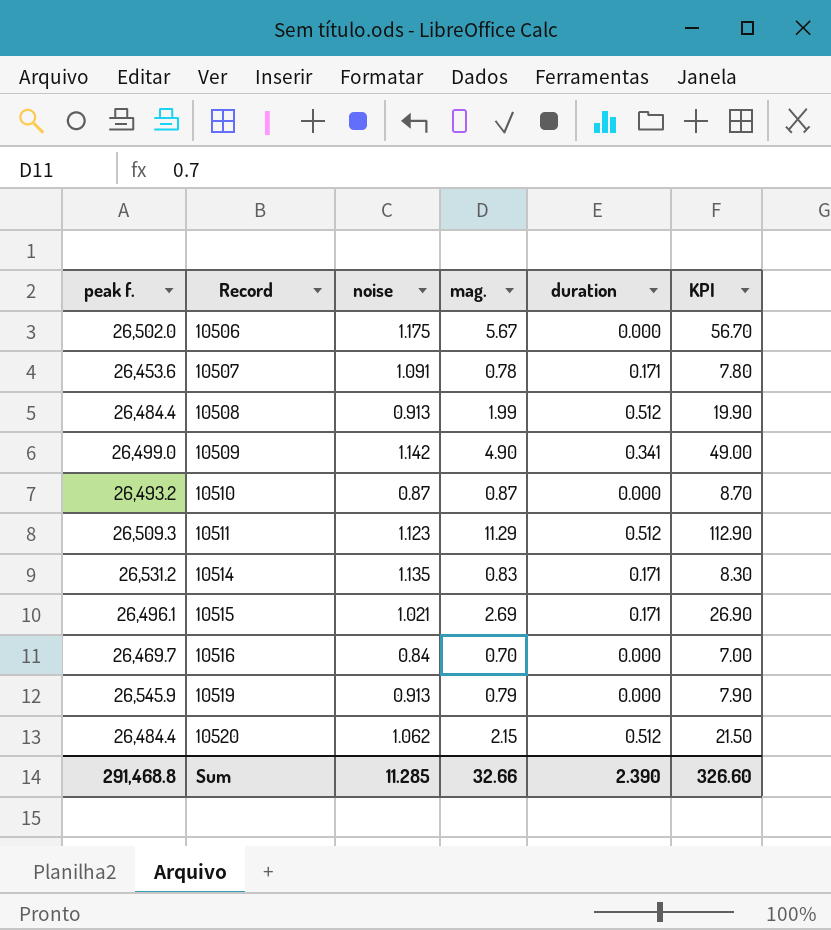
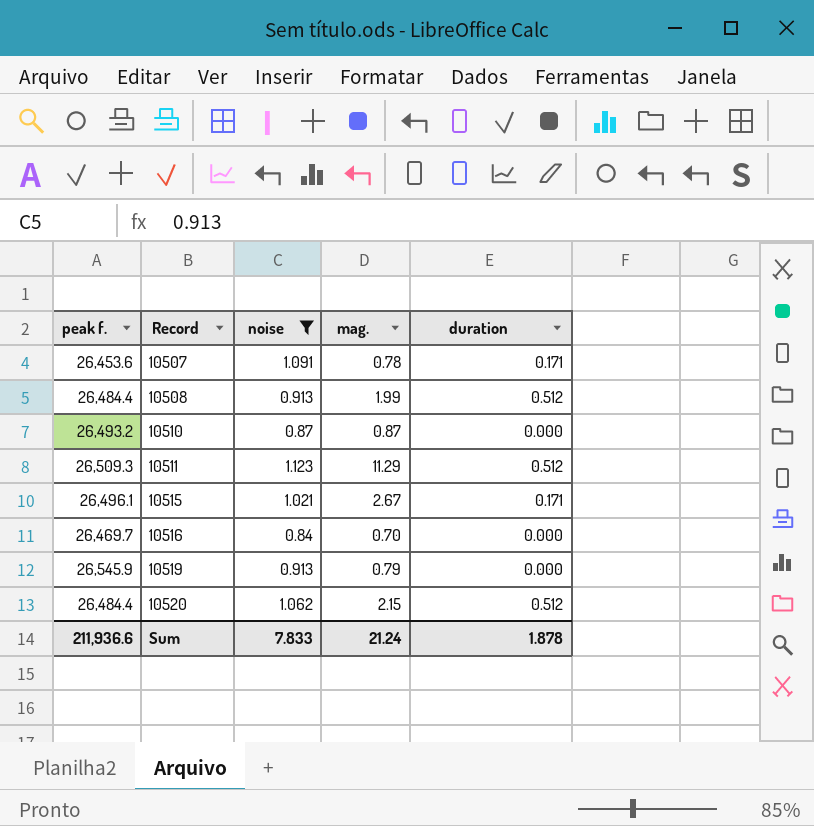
filter: none -> noise <= 1.123
column KPI | formula: [mag.] * 10 -> none
10515 | mag.: 2.69 -> 2.67
Sum | peak f.: 291,468.8 -> 211,936.6
Sum | noise: 11.285 -> 7.833
Sum | mag.: 32.66 -> 21.24
Sum | duration: 2.390 -> 1.878

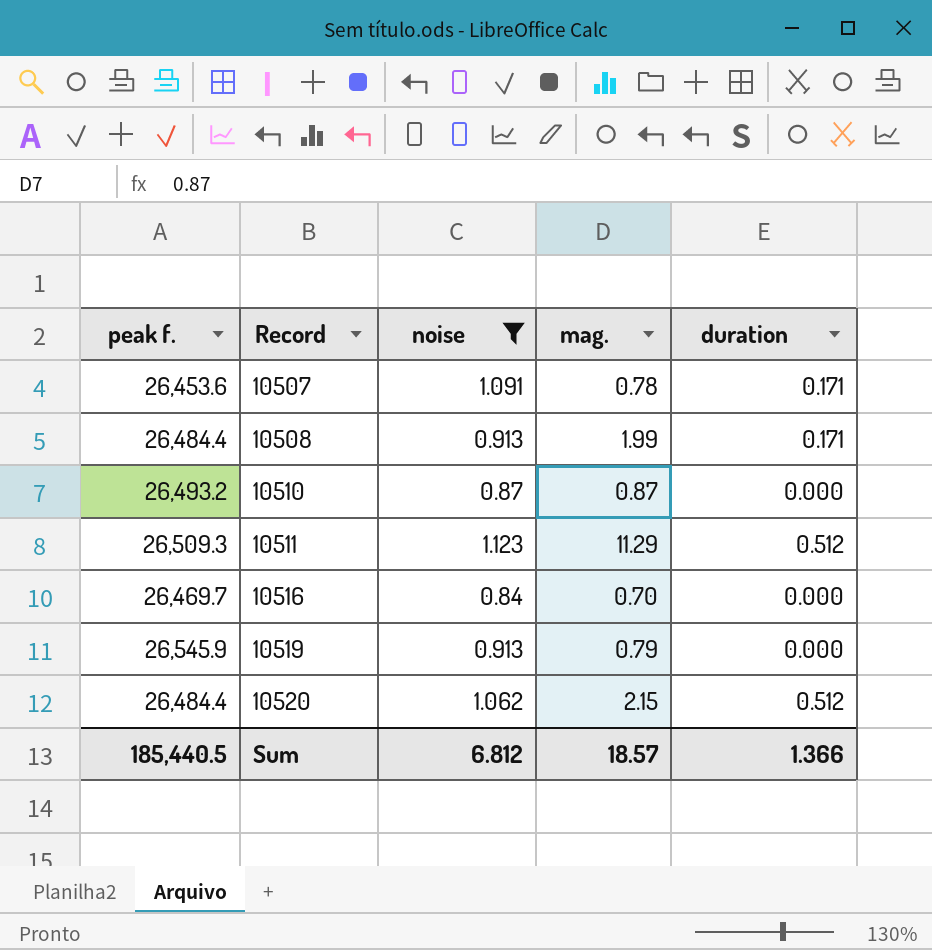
row 10515: 26,496.1 | 1.021 | 2.67 | 0.171 -> none
10508 | duration: 0.512 -> 0.171
Sum | peak f.: 211,936.6 -> 185,440.5
Sum | noise: 7.833 -> 6.812
Sum | mag.: 21.24 -> 18.57
Sum | duration: 1.878 -> 1.366

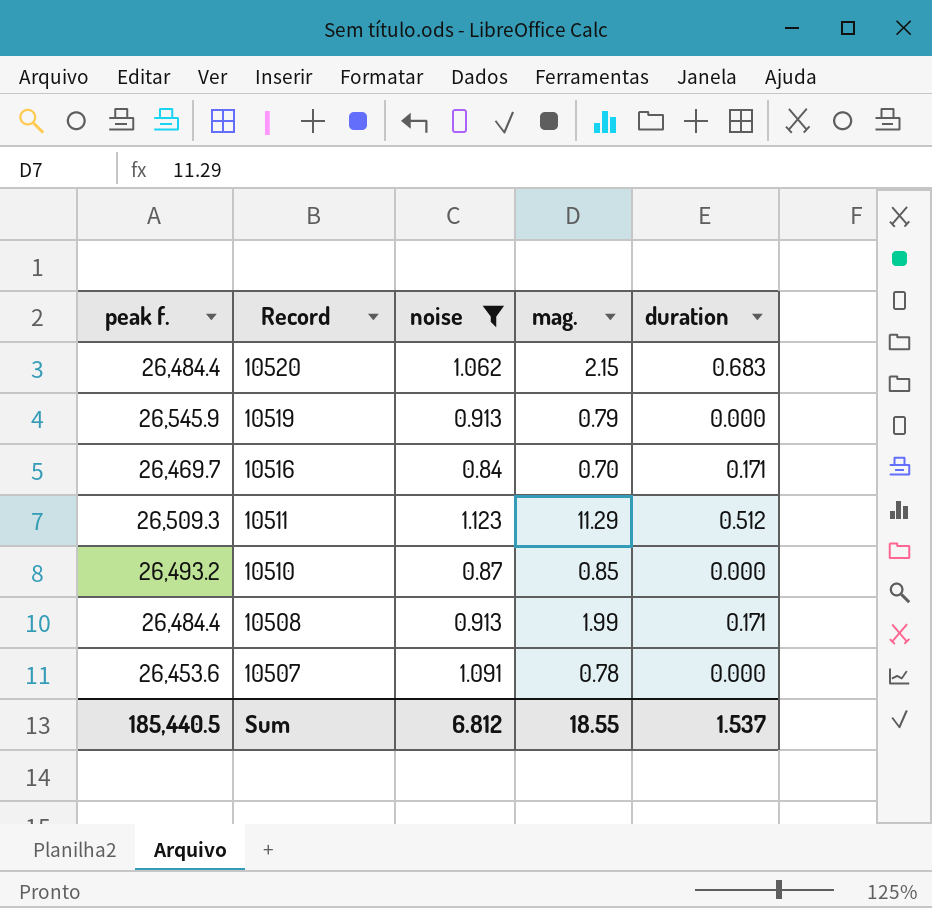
row order: Record ascending -> Record descending
10520 | duration: 0.512 -> 0.683
10516 | duration: 0.000 -> 0.171
10510 | mag.: 0.87 -> 0.85
10507 | duration: 0.171 -> 0.000
Sum | mag.: 18.57 -> 18.55
Sum | duration: 1.366 -> 1.537

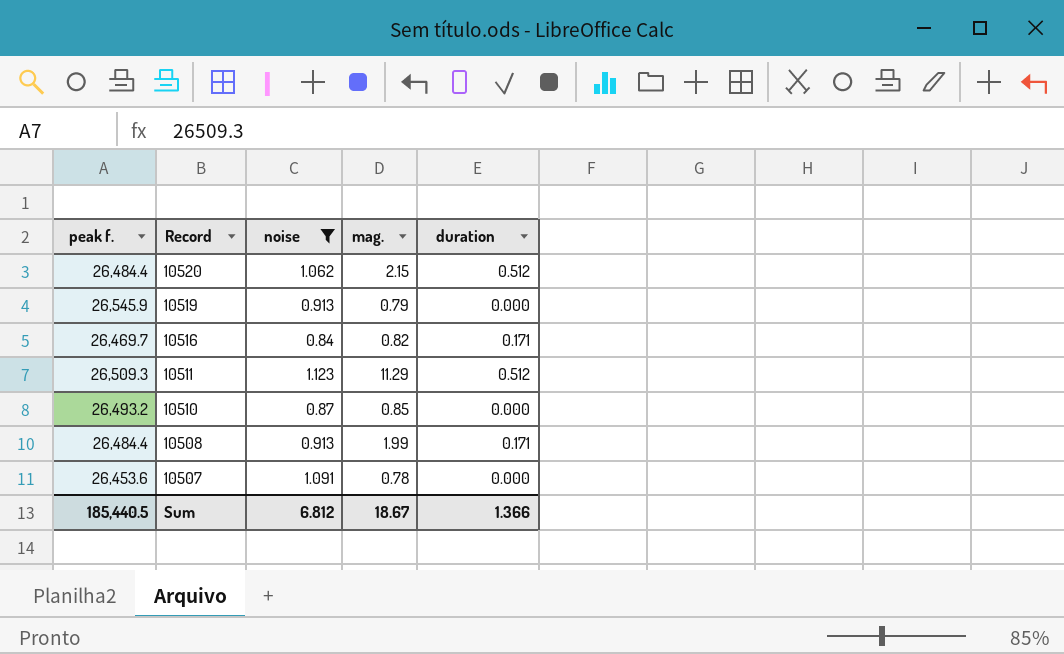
10520 | duration: 0.683 -> 0.512
10516 | mag.: 0.70 -> 0.82
Sum | mag.: 18.55 -> 18.67
Sum | duration: 1.537 -> 1.366

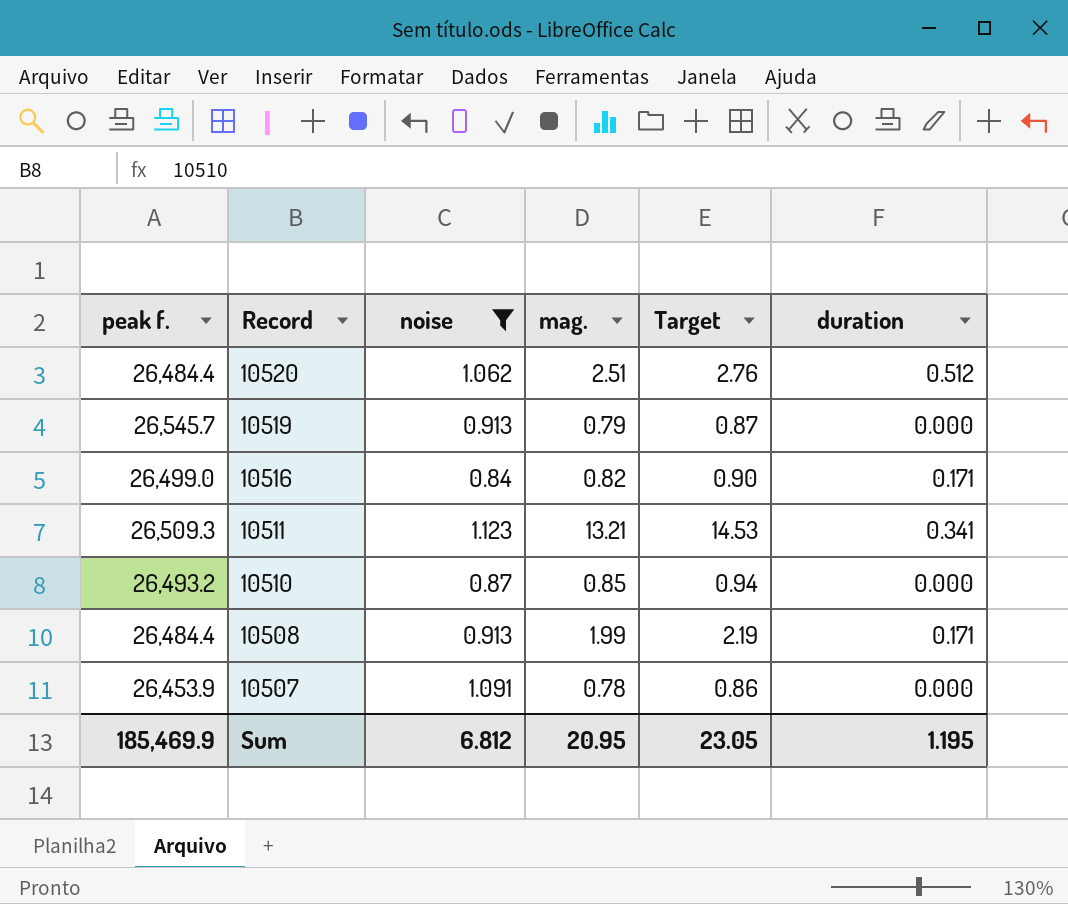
column Target | formula: none -> [mag.] * 1.1
10520 | mag.: 2.15 -> 2.51
10519 | peak f.: 26,545.9 -> 26,545.7
10516 | peak f.: 26,469.7 -> 26,499.0
10511 | mag.: 11.29 -> 13.21
10511 | duration: 0.512 -> 0.341
10507 | peak f.: 26,453.6 -> 26,453.9
Sum | peak f.: 185,440.5 -> 185,469.9
Sum | mag.: 18.67 -> 20.95
Sum | duration: 1.366 -> 1.195

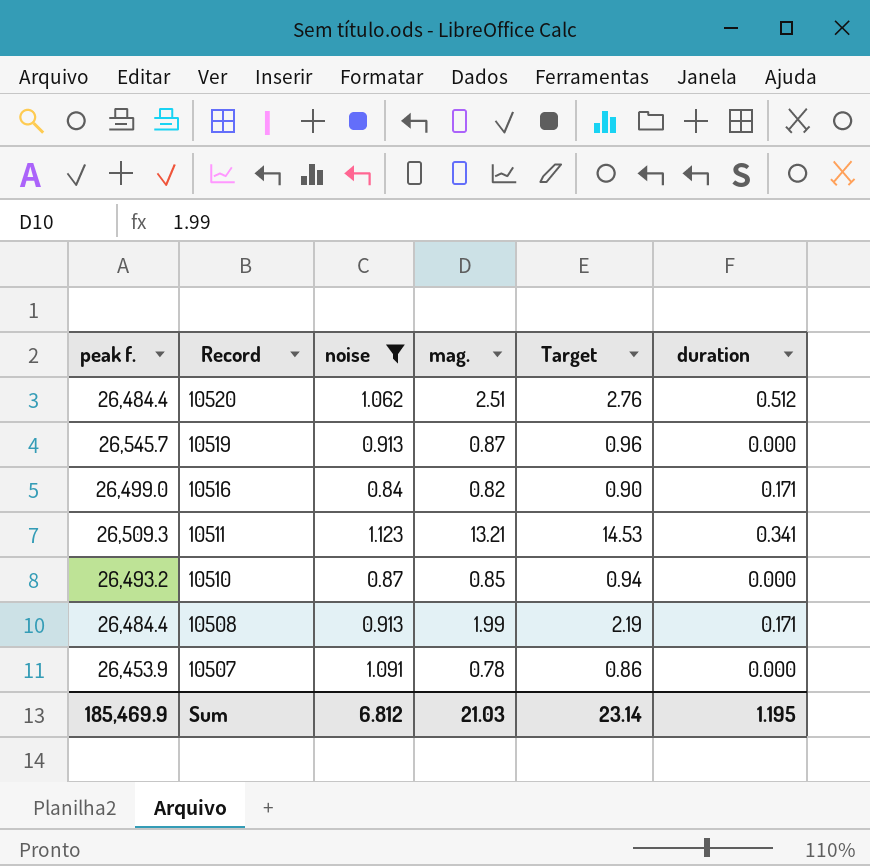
10519 | mag.: 0.79 -> 0.87
10519 | Target: 0.87 -> 0.96
Sum | mag.: 20.95 -> 21.03
Sum | Target: 23.05 -> 23.14

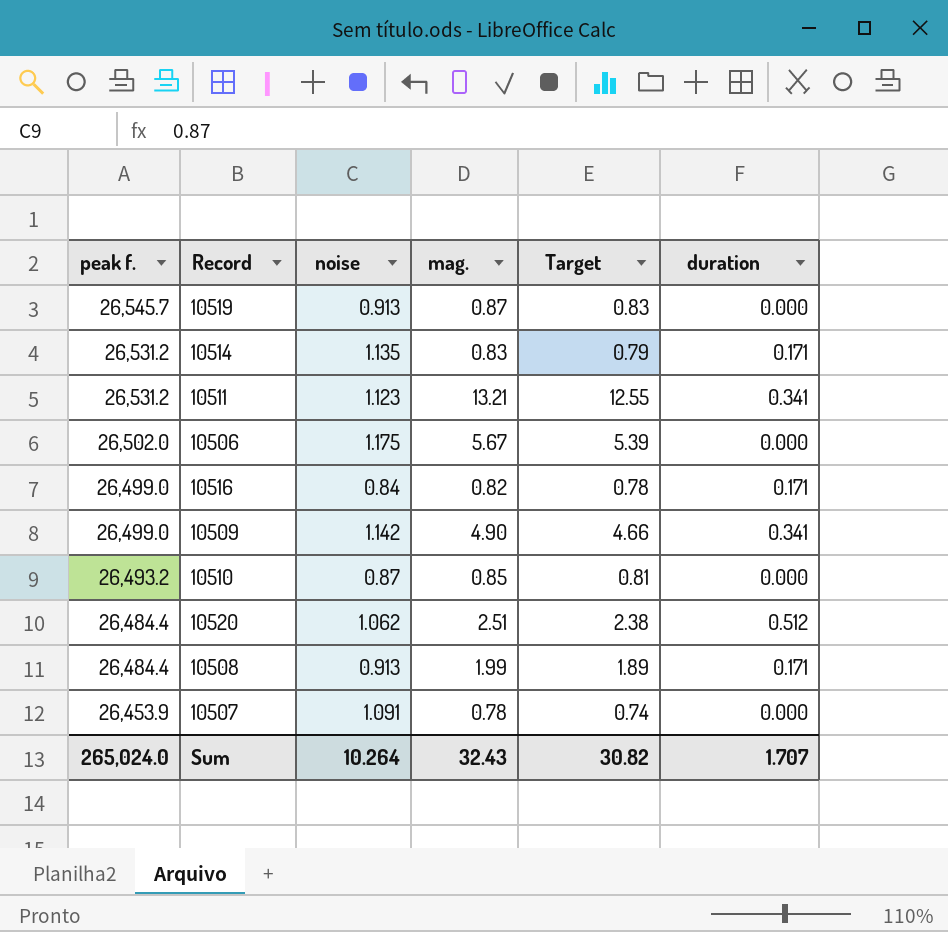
filter: noise <= 1.123 -> none
row order: Record descending -> peak f. descending
column Target | formula: [mag.] * 1.1 -> [mag.] * 0.95
10511 | peak f.: 26,509.3 -> 26,531.2
Sum | peak f.: 185,469.9 -> 265,024.0
Sum | noise: 6.812 -> 10.264
Sum | mag.: 21.03 -> 32.43
Sum | Target: 23.14 -> 30.82
Sum | duration: 1.195 -> 1.707

